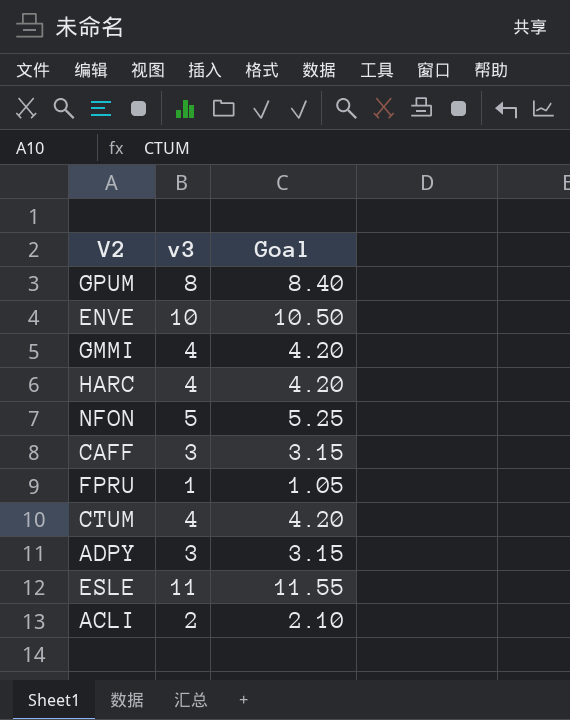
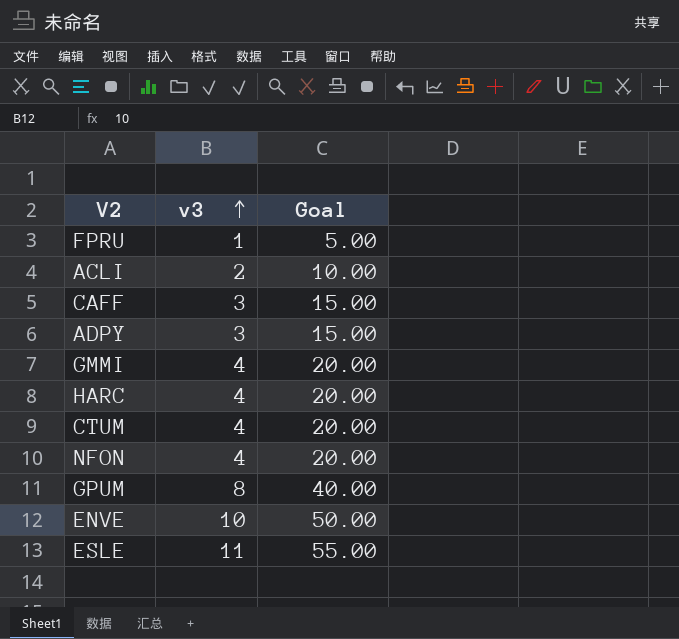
row order: none -> v3 ascending
column Goal | formula: [v3] * 1.05 -> [v3] * 5
NFON | v3: 5 -> 4

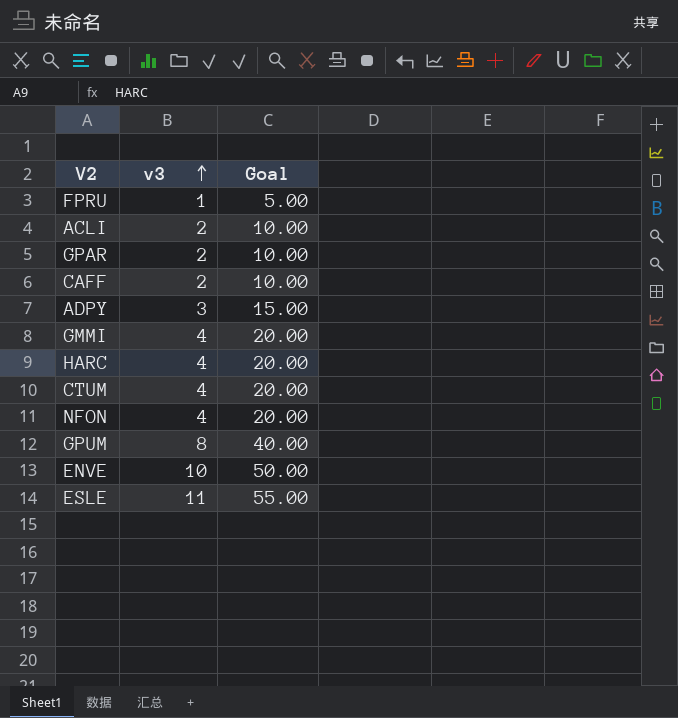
row GPAR: none -> 2 | 10.00
CAFF | v3: 3 -> 2
CAFF | Goal: 15.00 -> 10.00

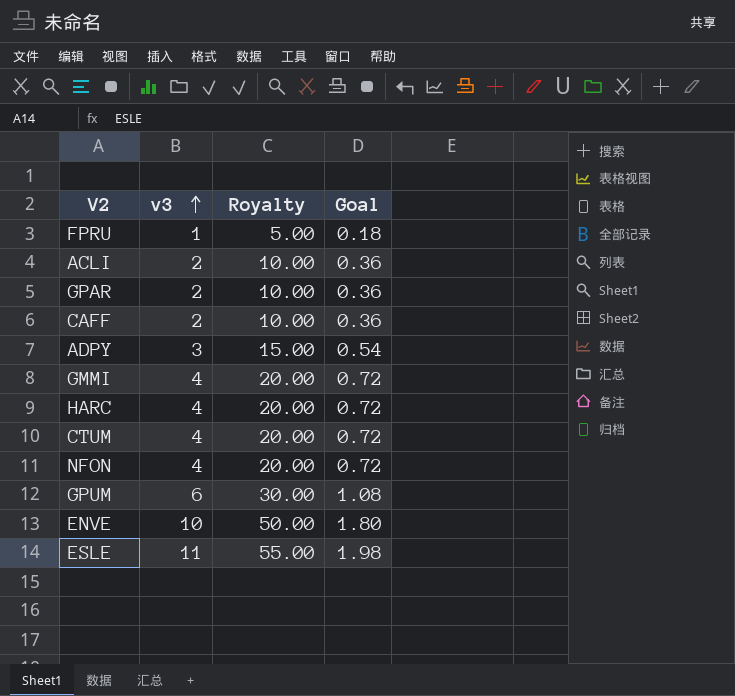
column Royalty | formula: none -> [v3] * 5
column Goal | formula: [v3] * 5 -> [v3] * 0.18
GPUM | v3: 8 -> 6

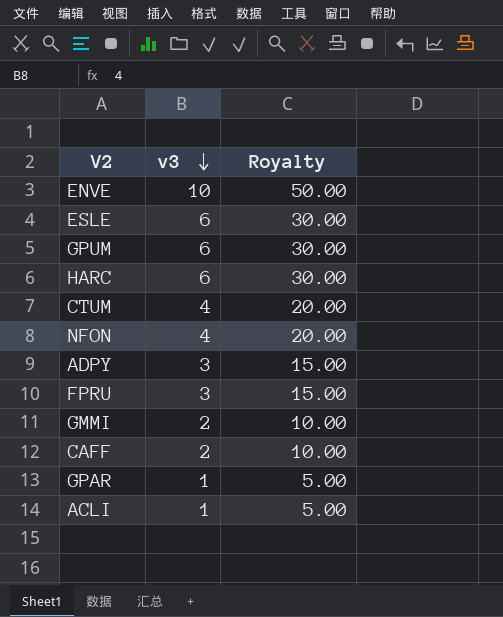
row order: v3 ascending -> v3 descending
column Goal | formula: [v3] * 0.18 -> none
ESLE | v3: 11 -> 6
ESLE | Royalty: 55.00 -> 30.00
HARC | v3: 4 -> 6
HARC | Royalty: 20.00 -> 30.00
FPRU | v3: 1 -> 3
FPRU | Royalty: 5.00 -> 15.00
GMMI | v3: 4 -> 2
GMMI | Royalty: 20.00 -> 10.00
GPAR | v3: 2 -> 1
GPAR | Royalty: 10.00 -> 5.00
ACLI | v3: 2 -> 1
ACLI | Royalty: 10.00 -> 5.00

